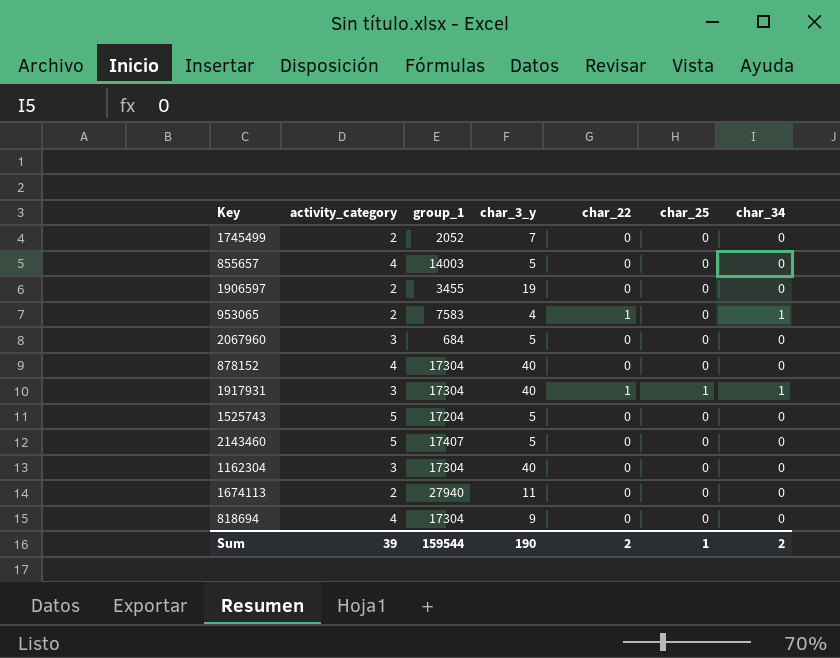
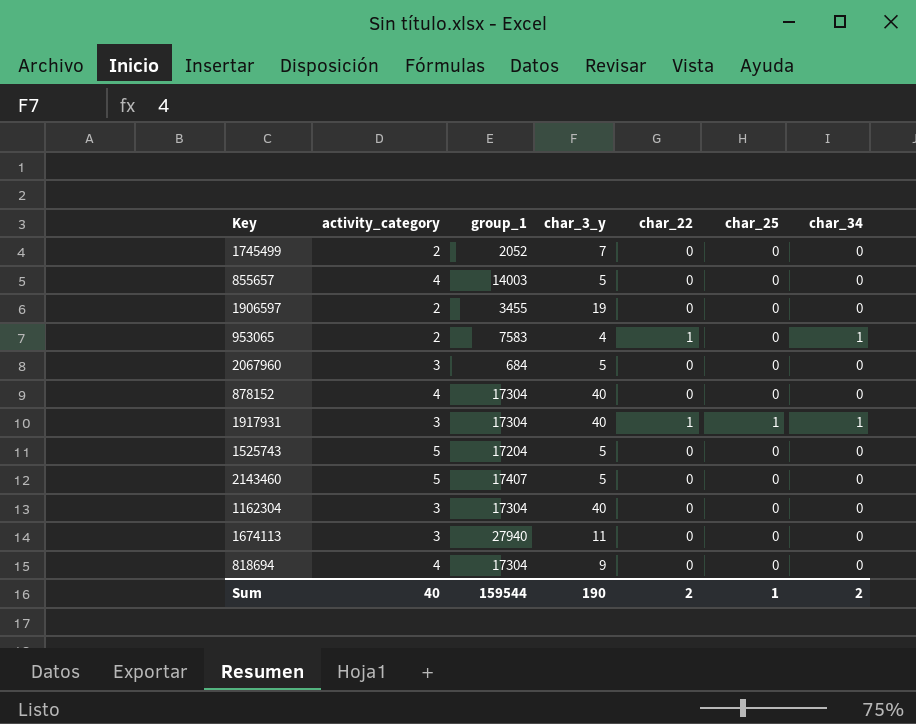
1674113 | activity_category: 2 -> 3
Sum | activity_category: 39 -> 40

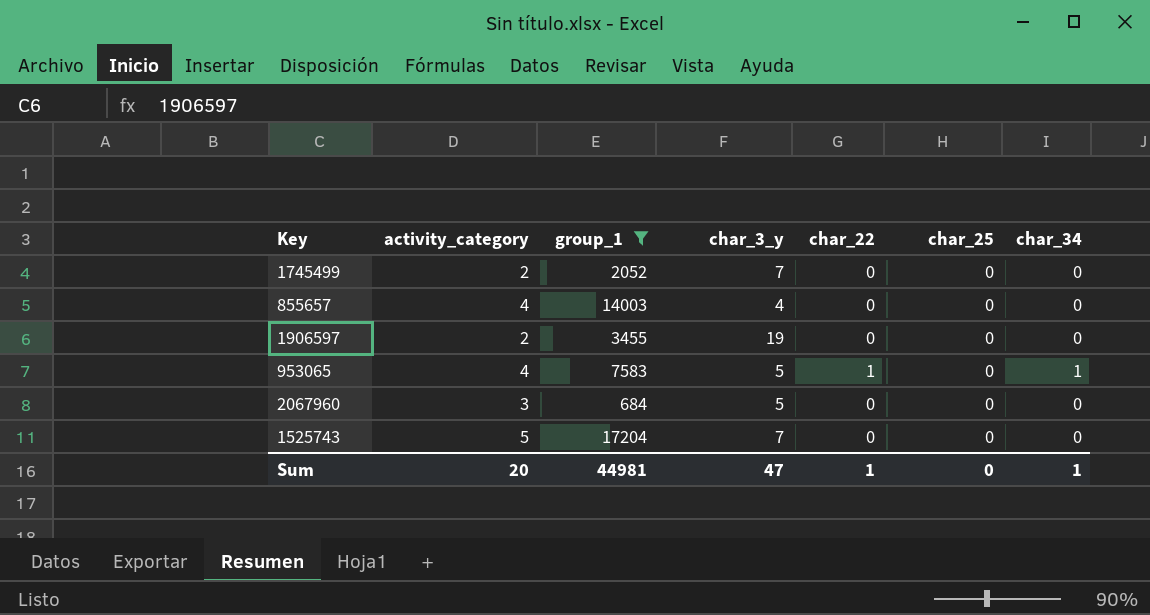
filter: none -> group_1 <= 17204
855657 | char_3_y: 5 -> 4
953065 | activity_category: 2 -> 4
953065 | char_3_y: 4 -> 5
1525743 | char_3_y: 5 -> 7
Sum | activity_category: 40 -> 20
Sum | group_1: 159544 -> 44981
Sum | char_3_y: 190 -> 47
Sum | char_22: 2 -> 1
Sum | char_25: 1 -> 0
Sum | char_34: 2 -> 1

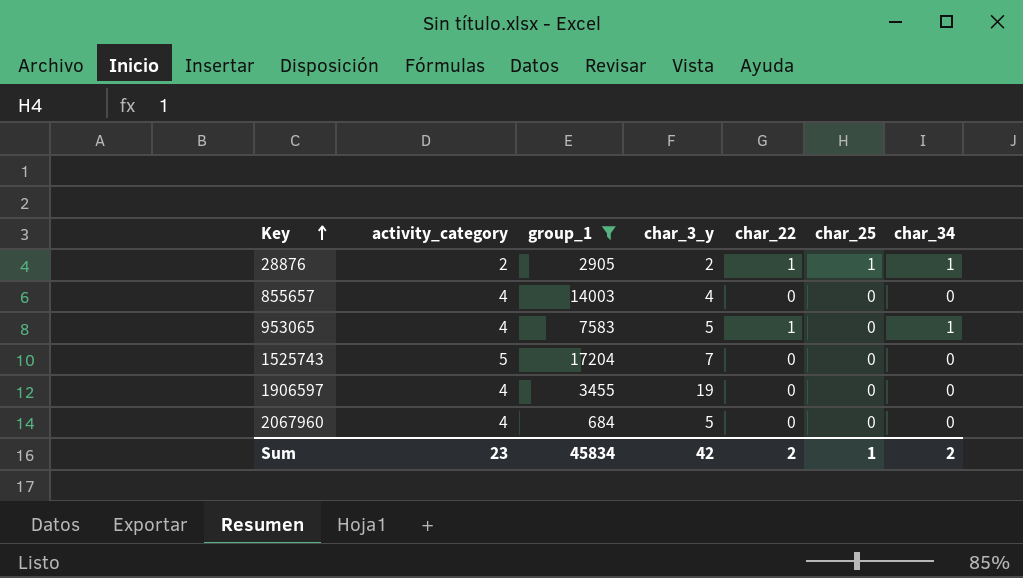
row order: none -> Key ascending
row 1745499: 2 | 2052 | 7 | 0 | 0 | 0 -> none
row 28876: none -> 2 | 2905 | 2 | 1 | 1 | 1
1906597 | activity_category: 2 -> 4
2067960 | activity_category: 3 -> 4
Sum | activity_category: 20 -> 23
Sum | group_1: 44981 -> 45834
Sum | char_3_y: 47 -> 42
Sum | char_22: 1 -> 2
Sum | char_25: 0 -> 1
Sum | char_34: 1 -> 2

